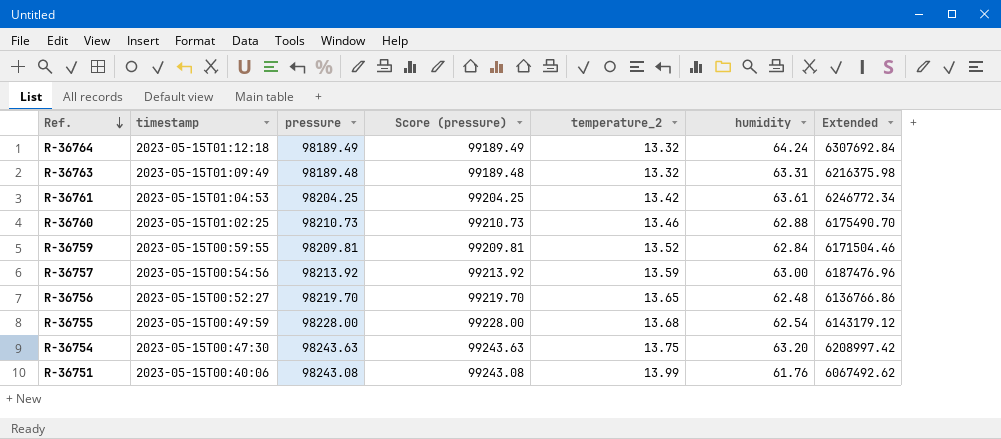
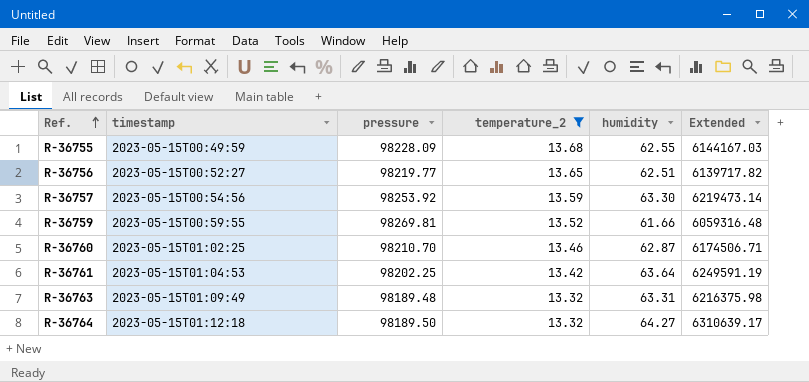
filter: none -> temperature_2 <= 13.68
row order: Ref. descending -> Ref. ascending
column Score (pressure) | formula: [pressure] + 1000 -> none
R-36755 | pressure: 98228.00 -> 98228.09
R-36755 | humidity: 62.54 -> 62.55
R-36755 | Extended: 6143179.12 -> 6144167.03
R-36756 | pressure: 98219.70 -> 98219.77
R-36756 | humidity: 62.48 -> 62.51
R-36756 | Extended: 6136766.86 -> 6139717.82
R-36757 | pressure: 98213.92 -> 98253.92
R-36757 | humidity: 63.00 -> 63.30
R-36757 | Extended: 6187476.96 -> 6219473.14
R-36759 | pressure: 98209.81 -> 98269.81
R-36759 | humidity: 62.84 -> 61.66
R-36759 | Extended: 6171504.46 -> 6059316.48
R-36760 | pressure: 98210.73 -> 98210.70
R-36760 | humidity: 62.88 -> 62.87
R-36760 | Extended: 6175490.70 -> 6174506.71
R-36761 | pressure: 98204.25 -> 98202.25
R-36761 | humidity: 63.61 -> 63.64
R-36761 | Extended: 6246772.34 -> 6249591.19
R-36764 | pressure: 98189.49 -> 98189.50
R-36764 | humidity: 64.24 -> 64.27
R-36764 | Extended: 6307692.84 -> 6310639.17

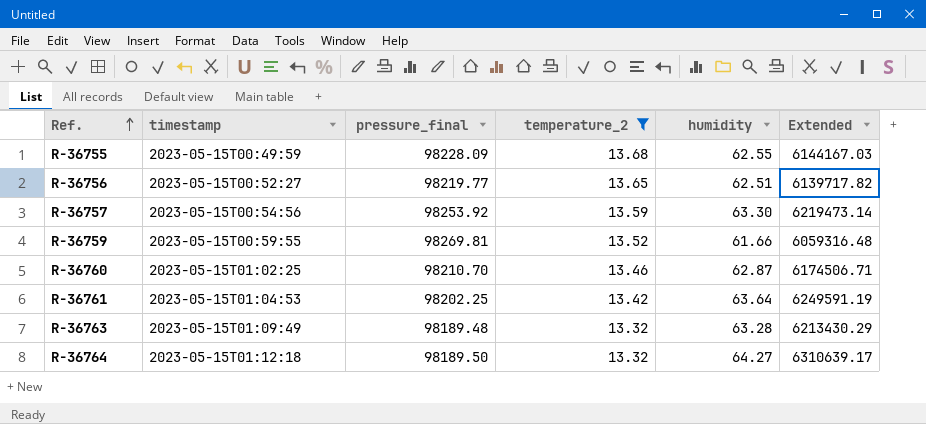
column name: pressure -> pressure_final
R-36763 | humidity: 63.31 -> 63.28
R-36763 | Extended: 6216375.98 -> 6213430.29

